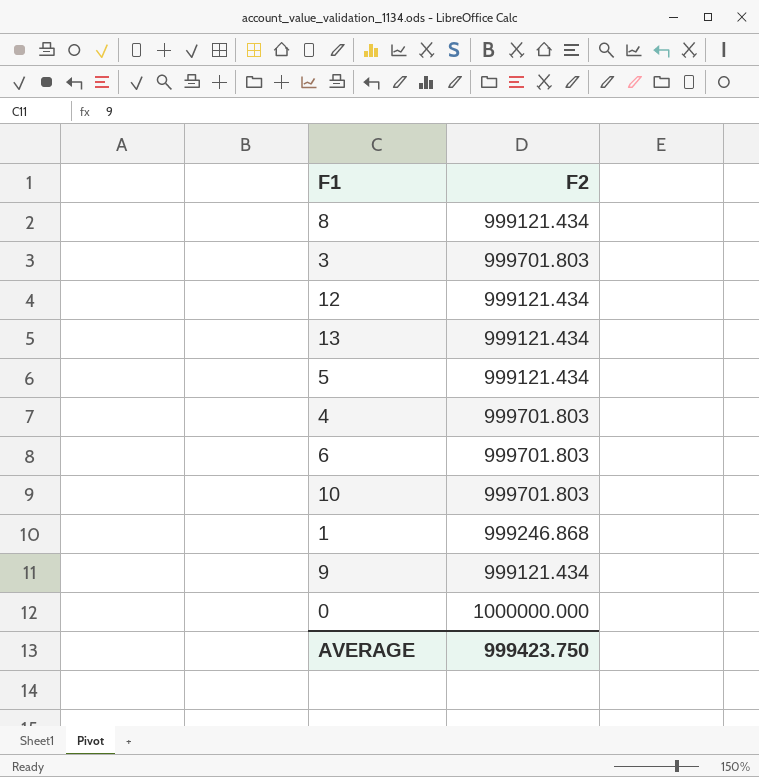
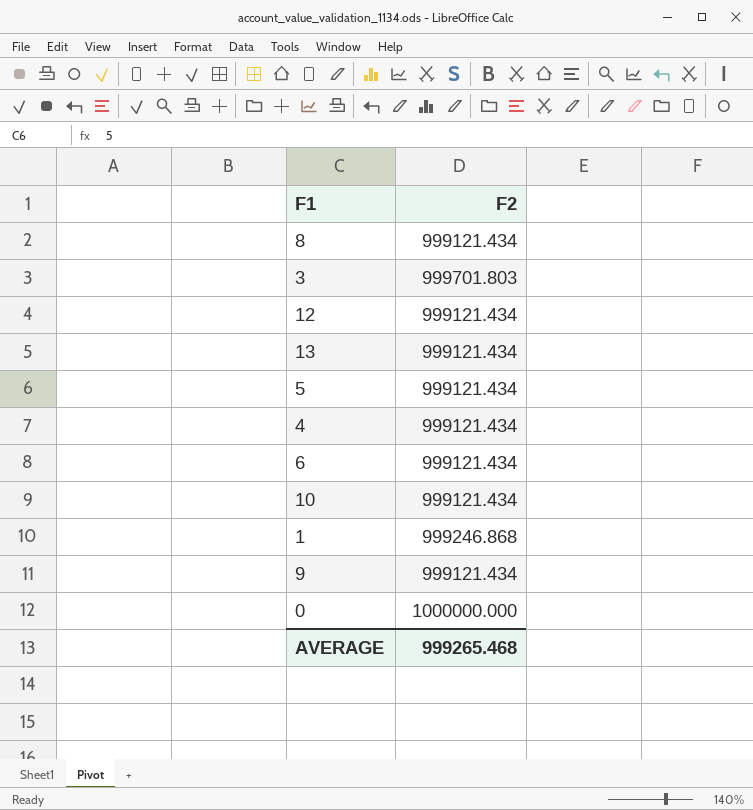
4 | F2: 999701.803 -> 999121.434
6 | F2: 999701.803 -> 999121.434
10 | F2: 999701.803 -> 999121.434
AVERAGE | F2: 999423.750 -> 999265.468

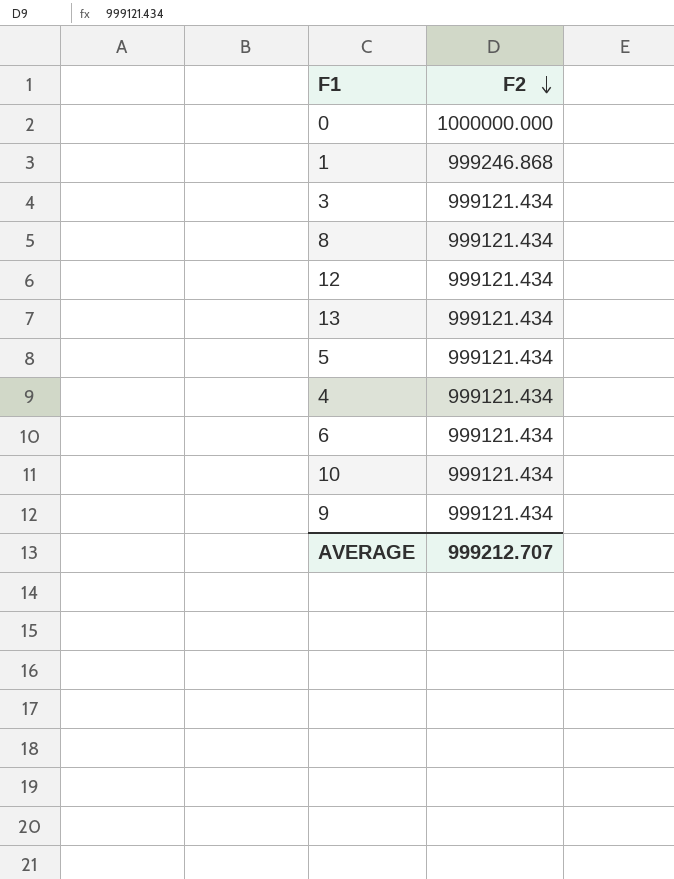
row order: none -> F2 descending
3 | F2: 999701.803 -> 999121.434
AVERAGE | F2: 999265.468 -> 999212.707

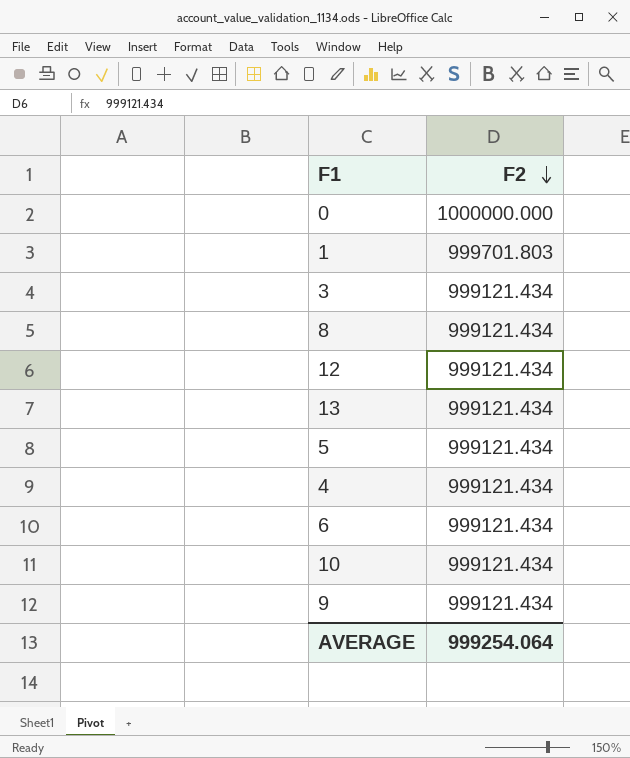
1 | F2: 999246.868 -> 999701.803
AVERAGE | F2: 999212.707 -> 999254.064

